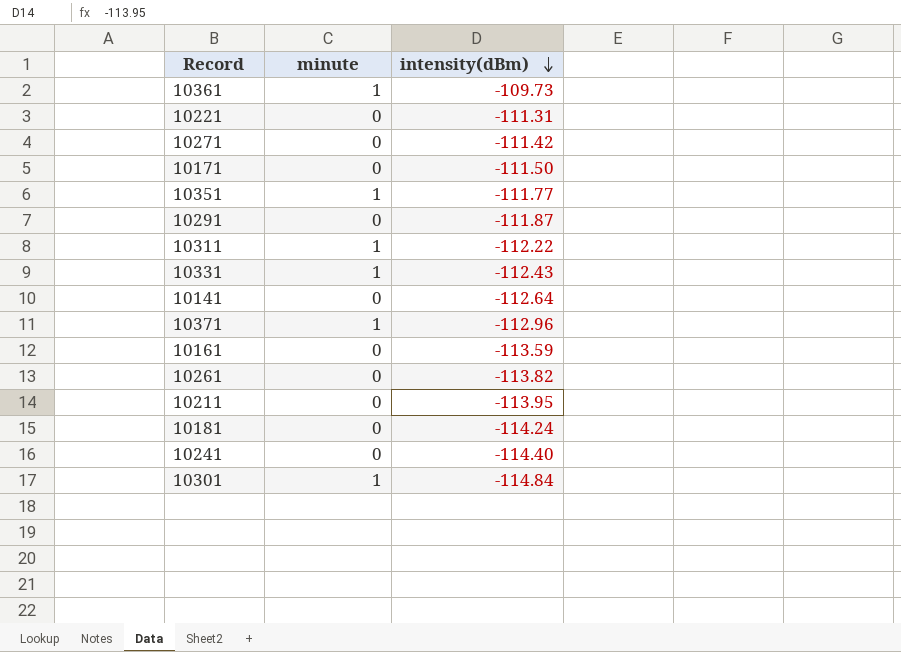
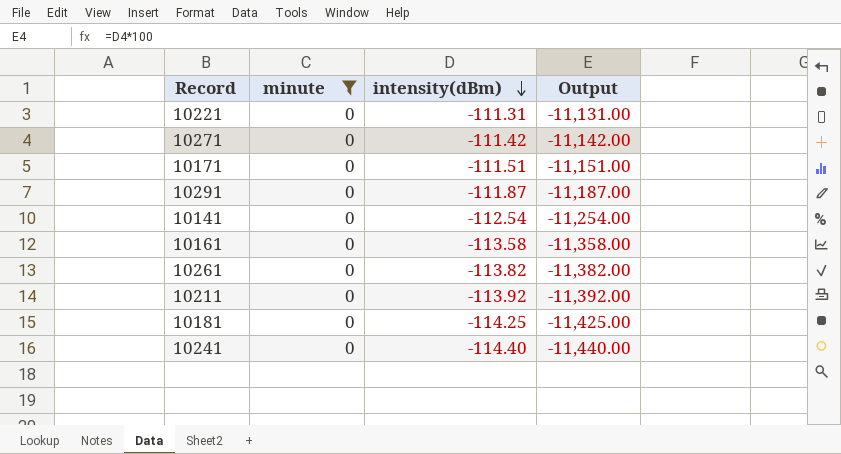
filter: none -> minute = 0
column Output | formula: none -> [intensity(dBm)] * 100
10171 | intensity(dBm): -111.50 -> -111.51
10141 | intensity(dBm): -112.64 -> -112.54
10161 | intensity(dBm): -113.59 -> -113.58
10211 | intensity(dBm): -113.95 -> -113.92
10181 | intensity(dBm): -114.24 -> -114.25

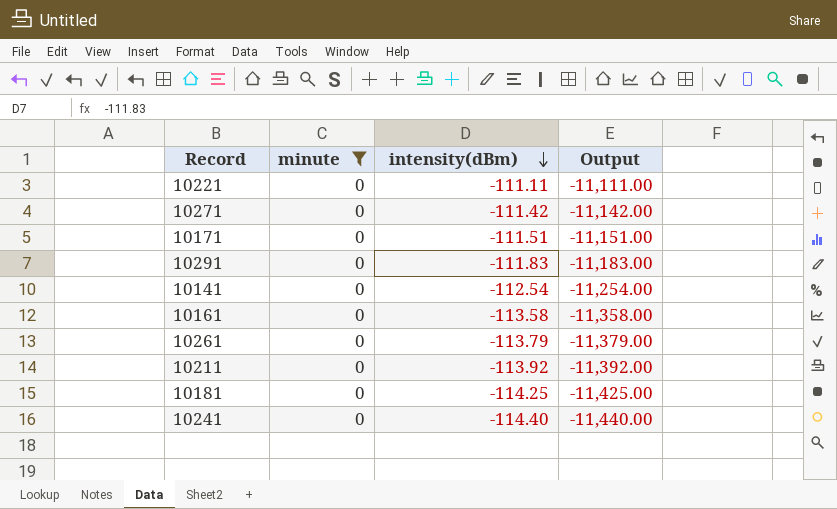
10221 | intensity(dBm): -111.31 -> -111.11
10221 | Output: -11,131.00 -> -11,111.00
10291 | intensity(dBm): -111.87 -> -111.83
10291 | Output: -11,187.00 -> -11,183.00
10261 | intensity(dBm): -113.82 -> -113.79
10261 | Output: -11,382.00 -> -11,379.00

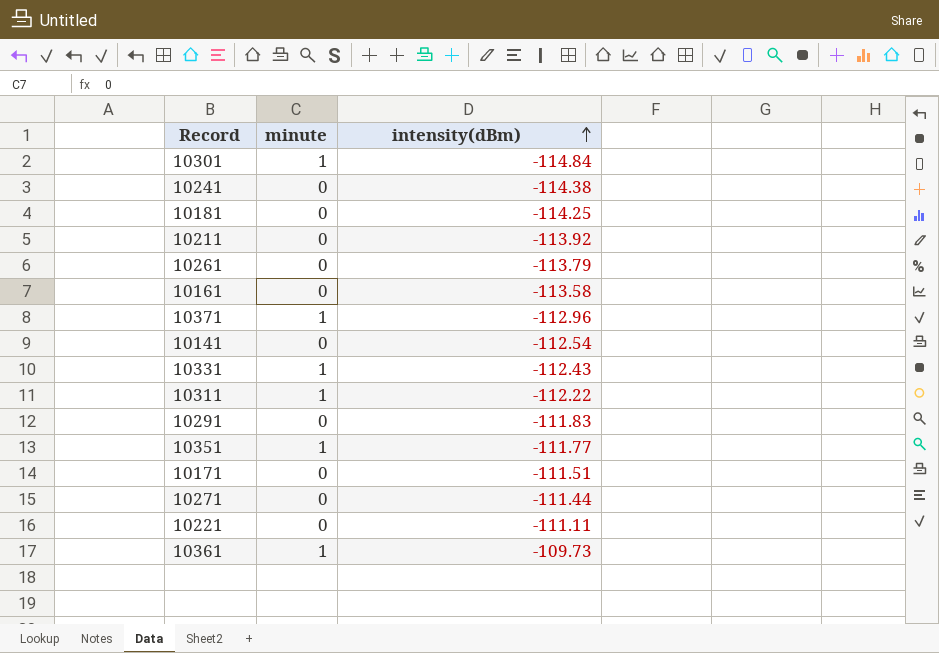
filter: minute = 0 -> none
row order: intensity(dBm) descending -> intensity(dBm) ascending
column Output | formula: [intensity(dBm)] * 100 -> none
10241 | intensity(dBm): -114.40 -> -114.38
10271 | intensity(dBm): -111.42 -> -111.44

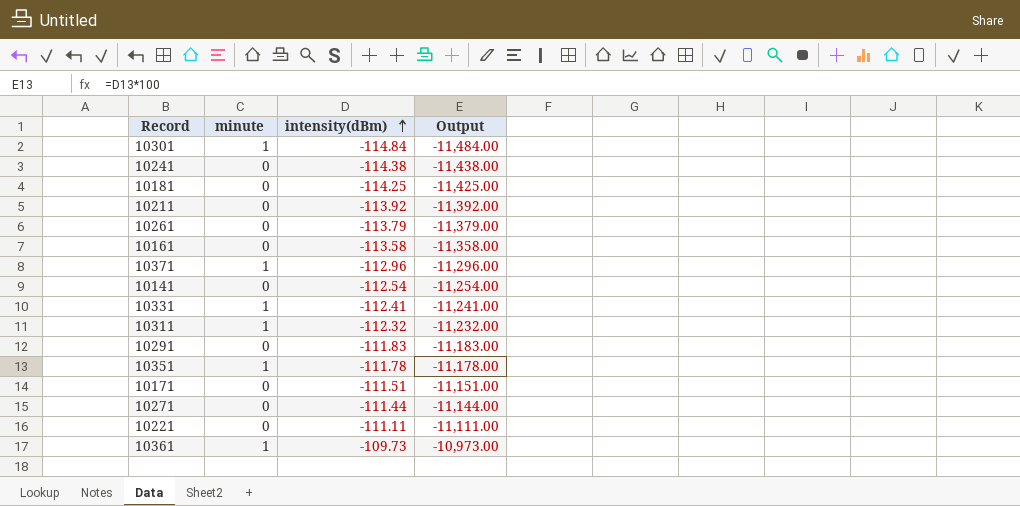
column Output | formula: none -> [intensity(dBm)] * 100
10331 | intensity(dBm): -112.43 -> -112.41
10311 | intensity(dBm): -112.22 -> -112.32
10351 | intensity(dBm): -111.77 -> -111.78

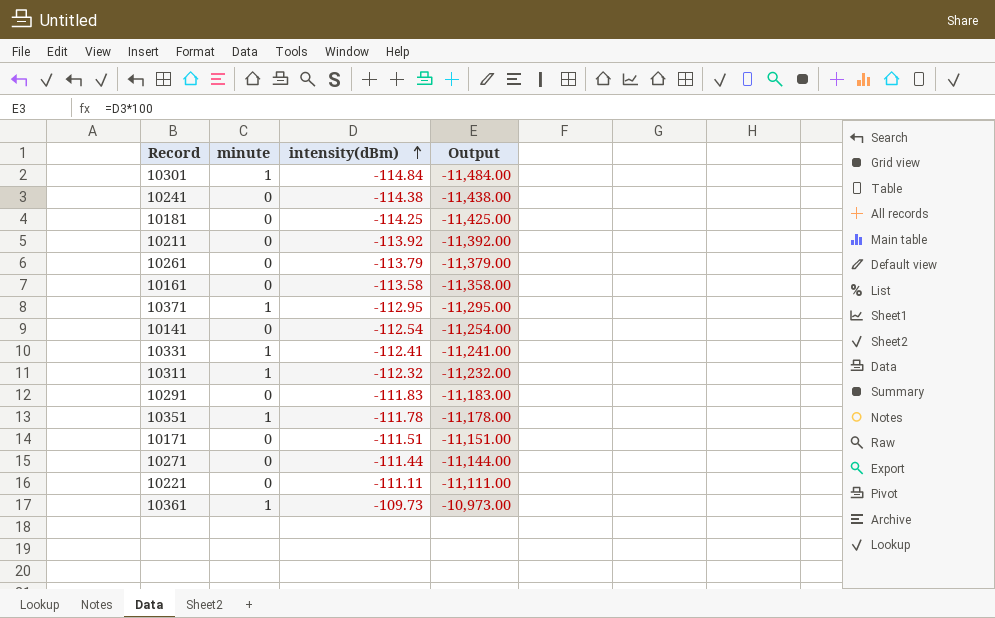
10371 | intensity(dBm): -112.96 -> -112.95
10371 | Output: -11,296.00 -> -11,295.00

